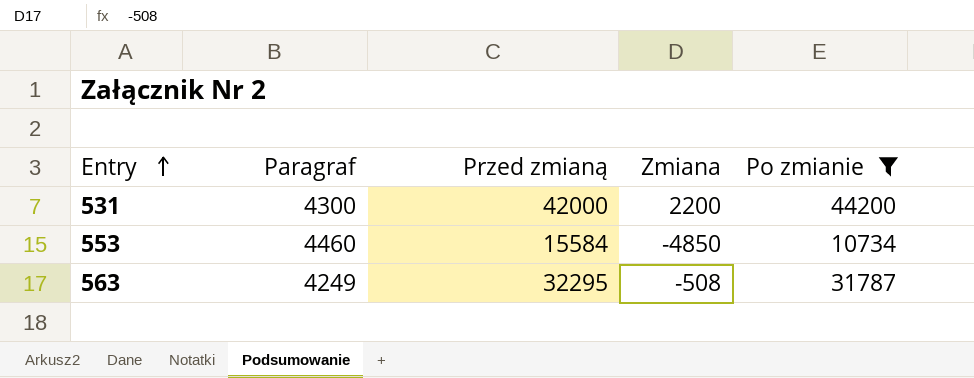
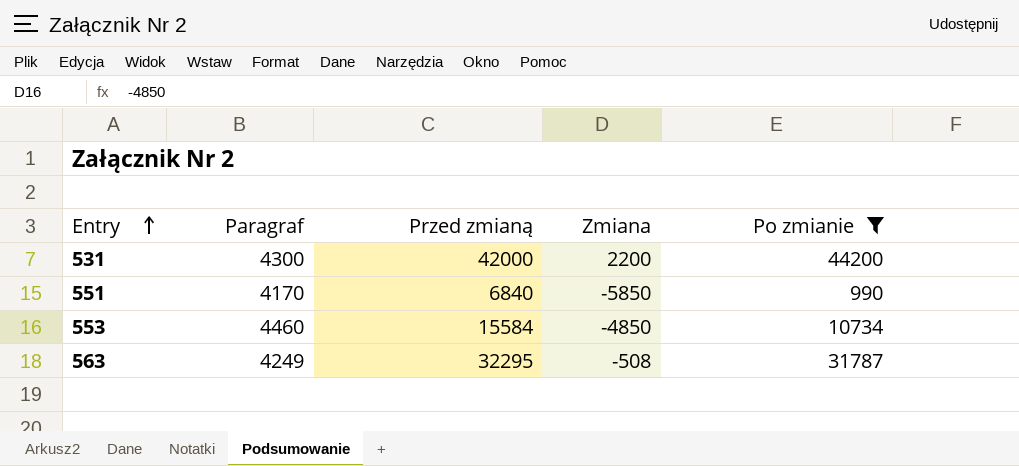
row 551: none -> 4170 | 6840 | -5850 | 990

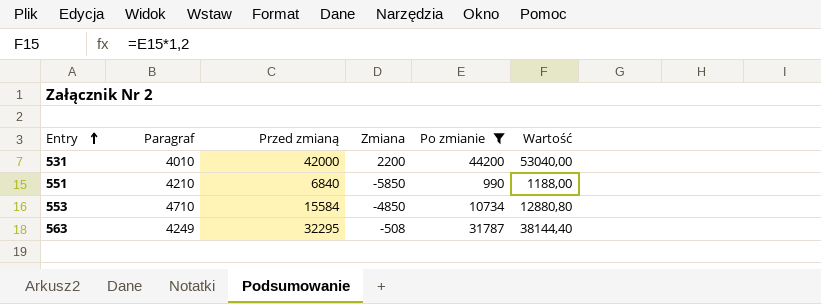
column Wartość | formula: none -> [Po zmianie] * 1,2
531 | Paragraf: 4300 -> 4010
551 | Paragraf: 4170 -> 4210
553 | Paragraf: 4460 -> 4710

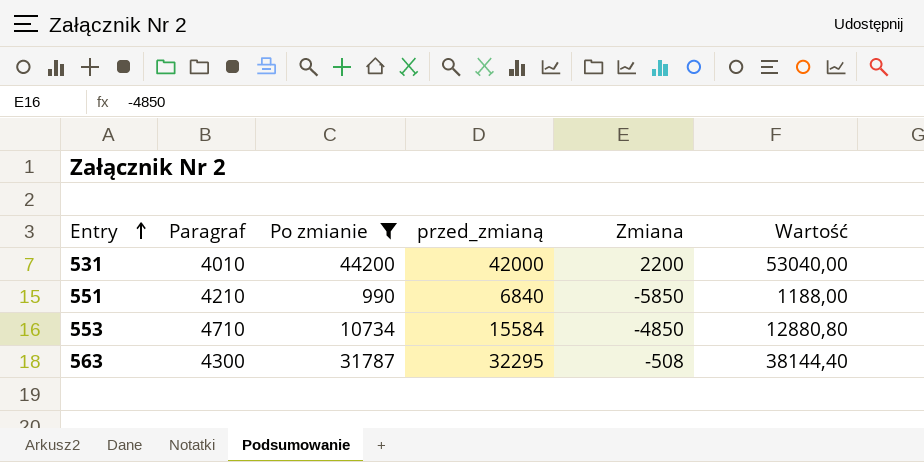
column Po zmianie | position: 5 -> 3
column name: Przed zmianą -> przed_zmianą
563 | Paragraf: 4249 -> 4300

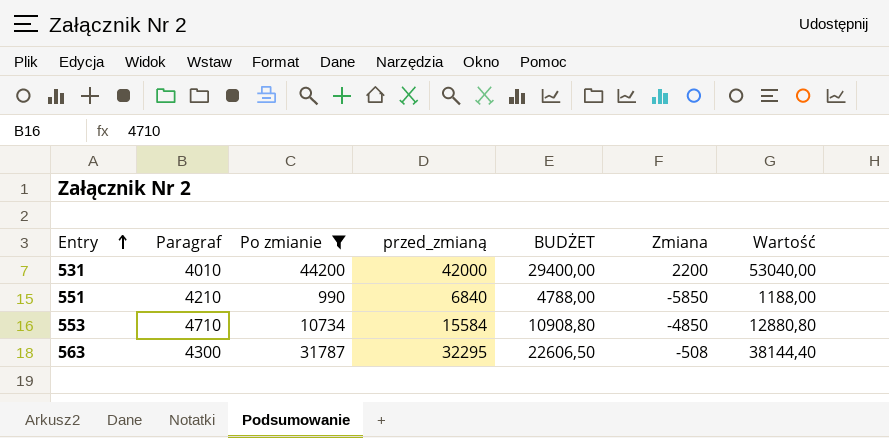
column BUDŻET | formula: none -> [przed_zmianą] * 0,7

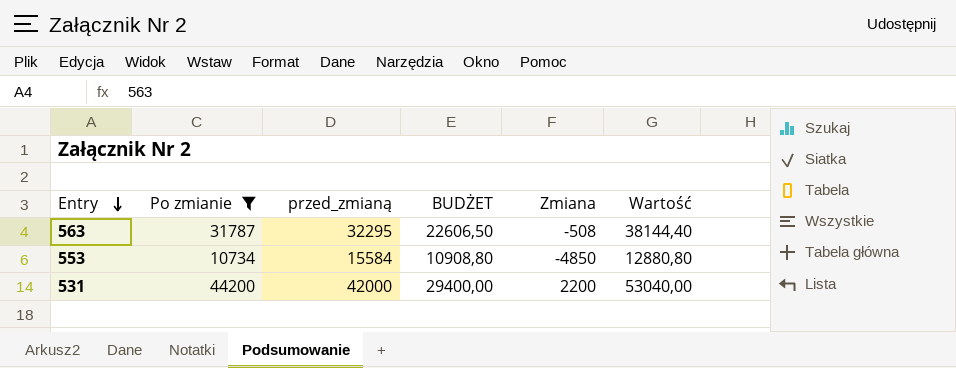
row order: Entry ascending -> Entry descending
column Paragraf | position: 2 -> none
row 551: 4210 | 990 | 6840 | 4788,00 | -5850 | 1188,00 -> none

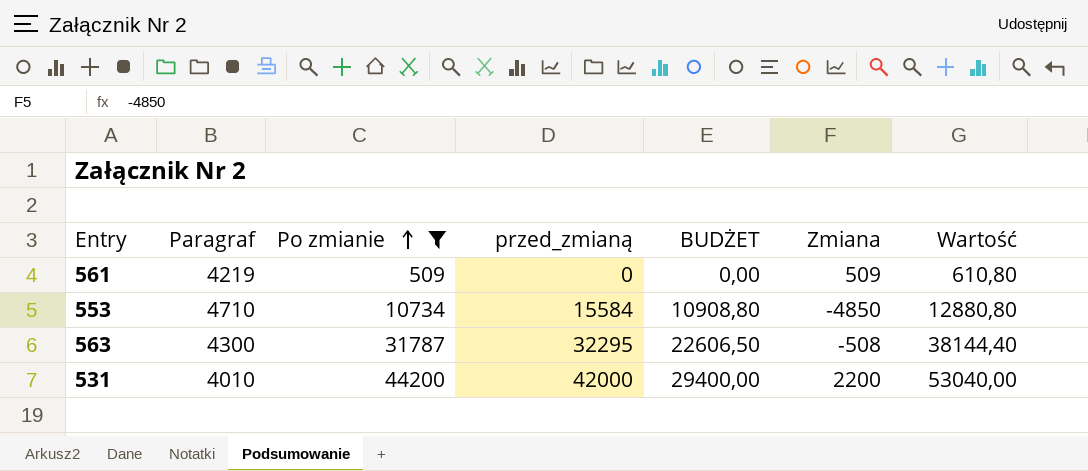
row order: Entry descending -> Po zmianie ascending
column Paragraf | position: none -> 2
row 561: none -> 4219 | 509 | 0 | 0,00 | 509 | 610,80

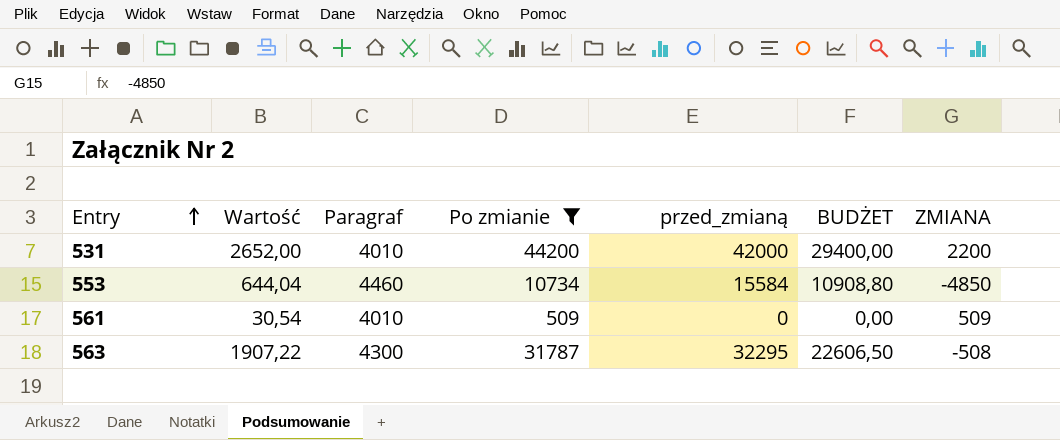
row order: Po zmianie ascending -> Entry ascending
column Wartość | formula: [Po zmianie] * 1,2 -> [Po zmianie] * 0,06
column Wartość | position: 7 -> 2
column name: Zmiana -> ZMIANA
553 | Paragraf: 4710 -> 4460
561 | Paragraf: 4219 -> 4010

